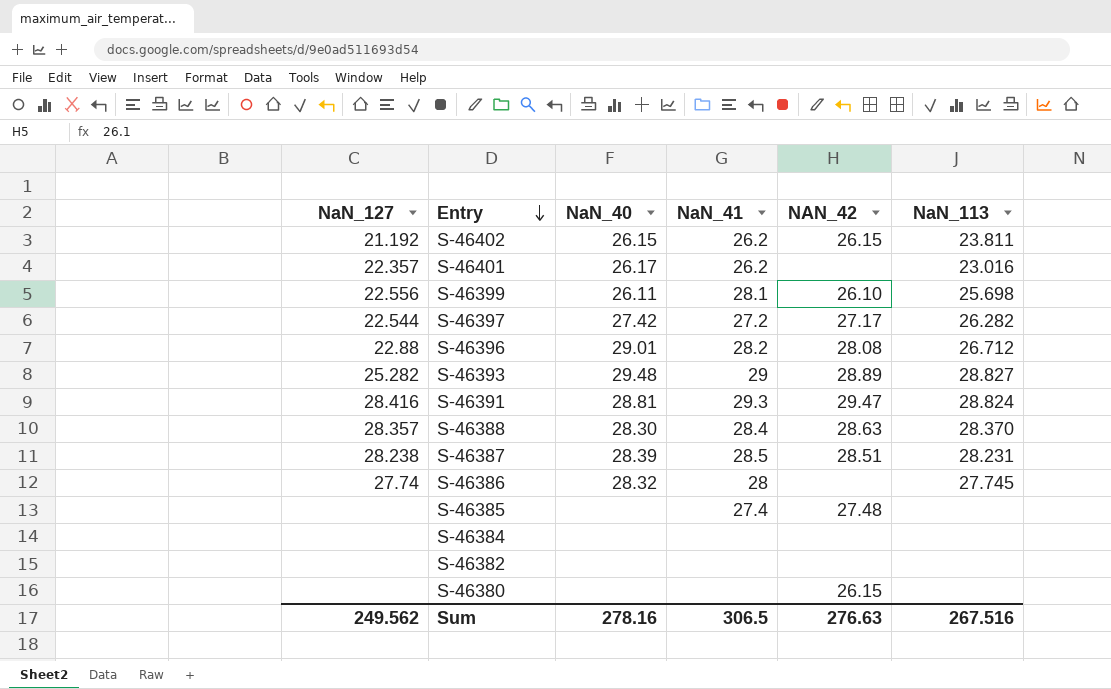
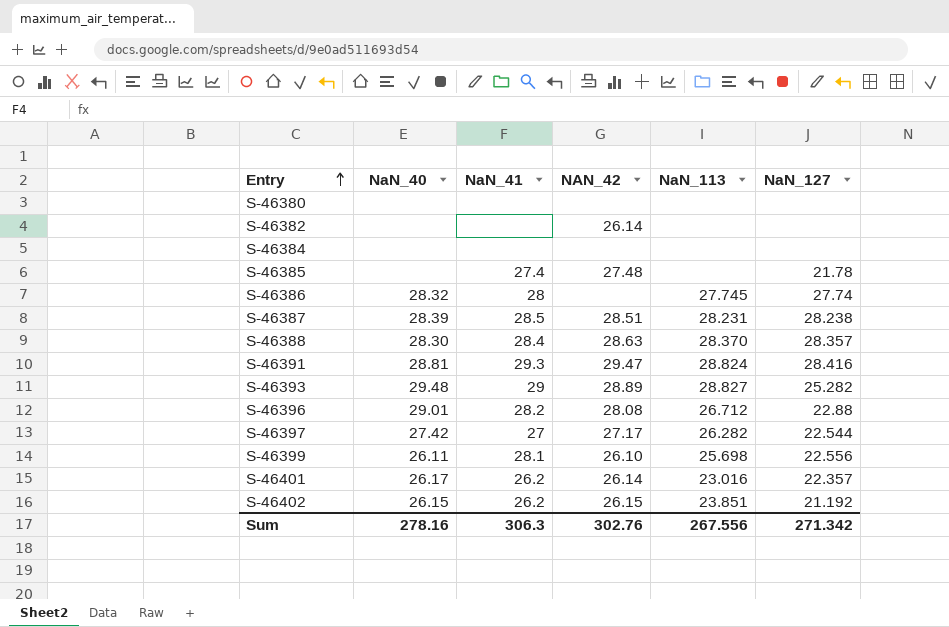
row order: Entry descending -> Entry ascending
column NaN_127 | position: 1 -> 6
S-46380 | NAN_42: 26.15 -> none
S-46382 | NAN_42: none -> 26.14
S-46385 | NaN_127: none -> 21.78
S-46397 | NaN_41: 27.2 -> 27
S-46401 | NAN_42: none -> 26.14
S-46402 | NaN_113: 23.811 -> 23.851
Sum | NaN_41: 306.5 -> 306.3
Sum | NAN_42: 276.63 -> 302.76
Sum | NaN_113: 267.516 -> 267.556
Sum | NaN_127: 249.562 -> 271.342

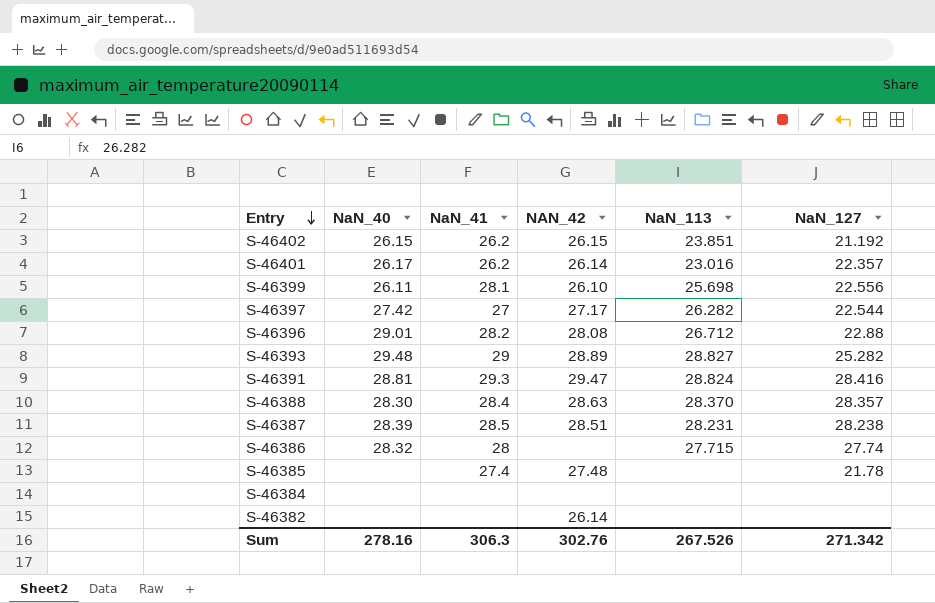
row order: Entry ascending -> Entry descending
row S-46380: none | none | none | none | none -> none
S-46386 | NaN_113: 27.745 -> 27.715
Sum | NaN_113: 267.556 -> 267.526

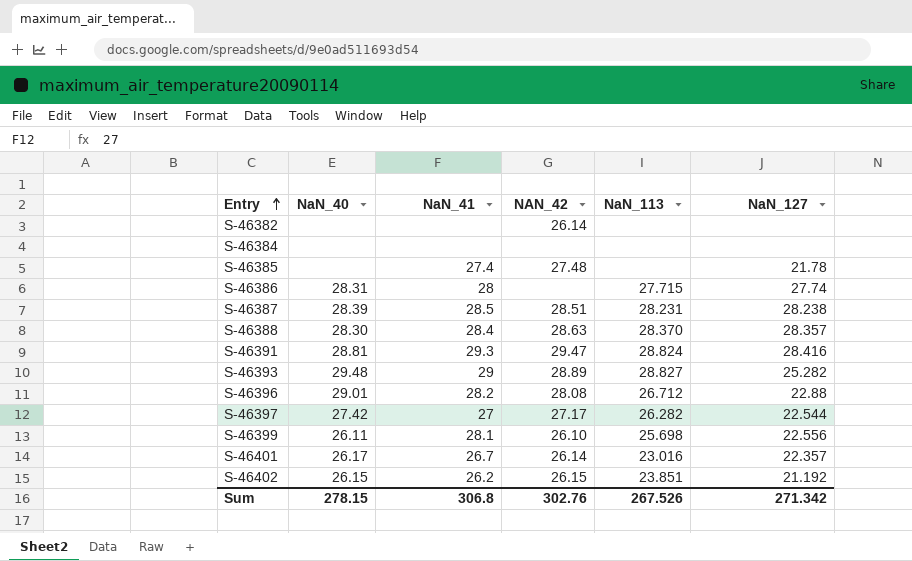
row order: Entry descending -> Entry ascending
S-46386 | NaN_40: 28.32 -> 28.31
S-46401 | NaN_41: 26.2 -> 26.7
Sum | NaN_40: 278.16 -> 278.15
Sum | NaN_41: 306.3 -> 306.8

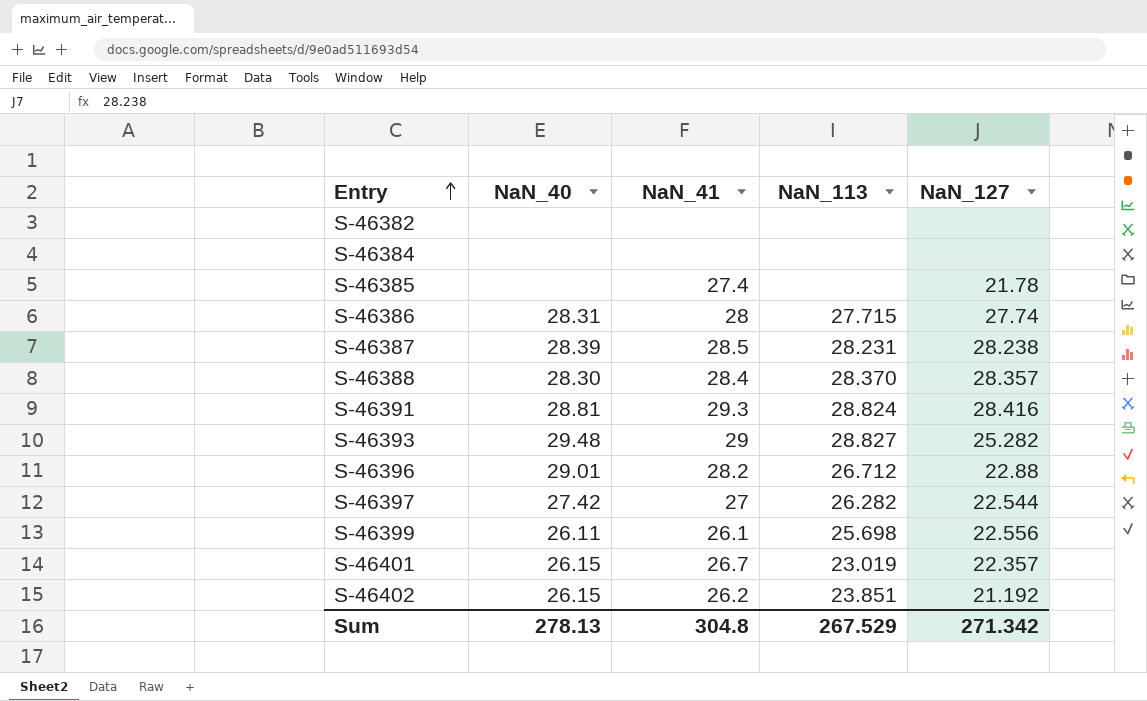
column NAN_42 | position: 4 -> none
S-46399 | NaN_41: 28.1 -> 26.1
S-46401 | NaN_40: 26.17 -> 26.15
S-46401 | NaN_113: 23.016 -> 23.019
Sum | NaN_40: 278.15 -> 278.13
Sum | NaN_41: 306.8 -> 304.8
Sum | NaN_113: 267.526 -> 267.529

